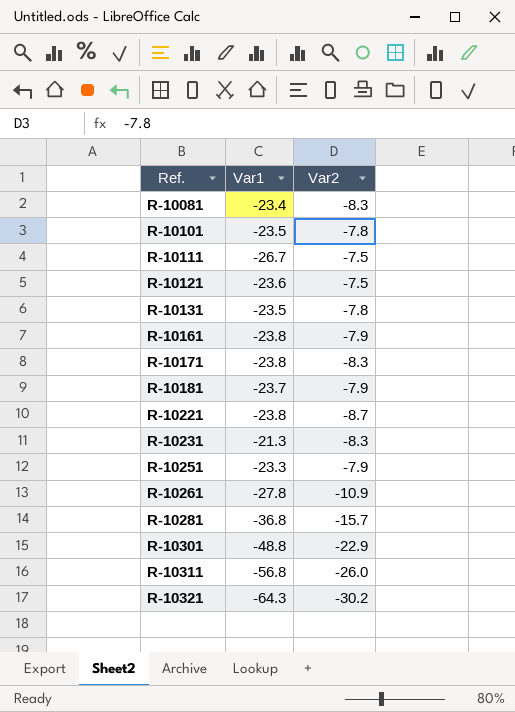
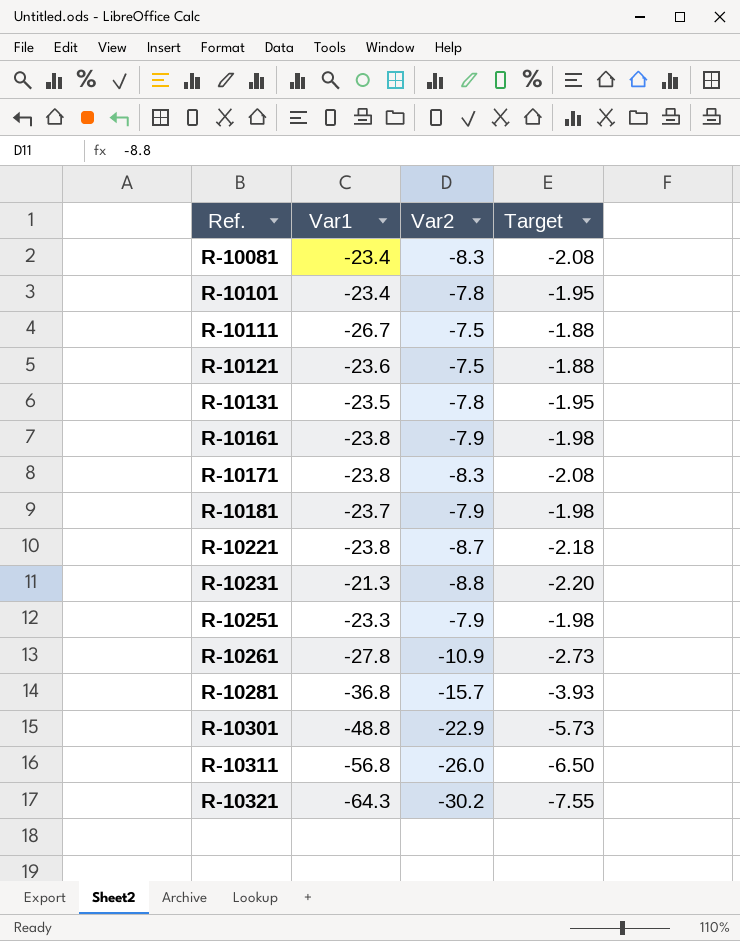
column Target | formula: none -> [Var2] * 0.25
R-10101 | Var1: -23.5 -> -23.4
R-10231 | Var2: -8.3 -> -8.8

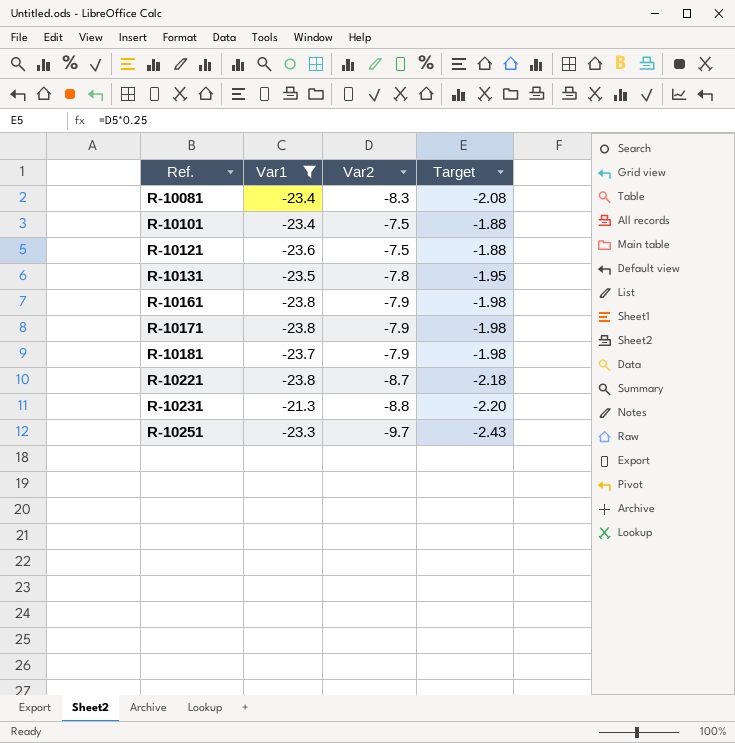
filter: none -> Var1 >= -23.8
R-10101 | Var2: -7.8 -> -7.5
R-10101 | Target: -1.95 -> -1.88
R-10171 | Var2: -8.3 -> -7.9
R-10171 | Target: -2.08 -> -1.98
R-10251 | Var2: -7.9 -> -9.7
R-10251 | Target: -1.98 -> -2.43

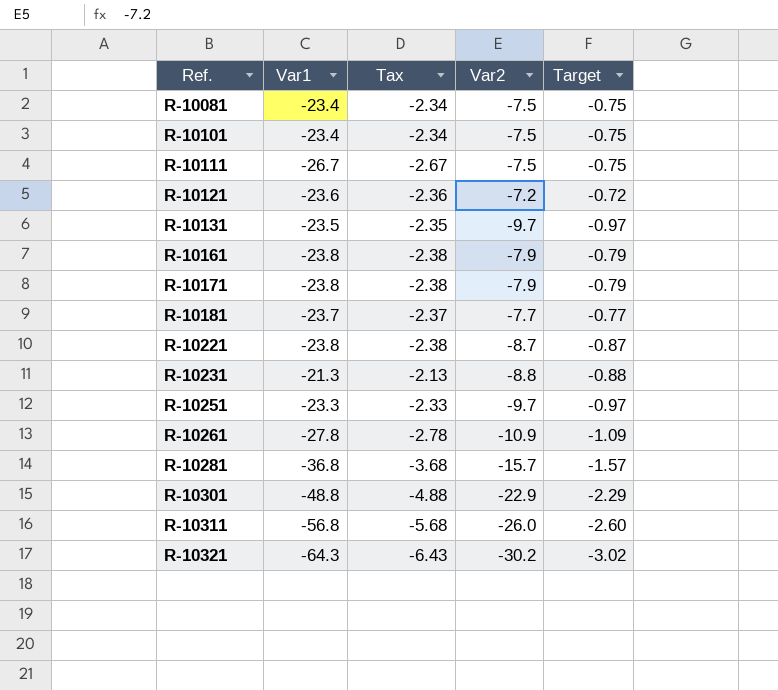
filter: Var1 >= -23.8 -> none
column Tax | formula: none -> [Var1] * 0.1
column Target | formula: [Var2] * 0.25 -> [Var2] * 0.1
R-10081 | Var2: -8.3 -> -7.5
R-10121 | Var2: -7.5 -> -7.2
R-10131 | Var2: -7.8 -> -9.7
R-10181 | Var2: -7.9 -> -7.7

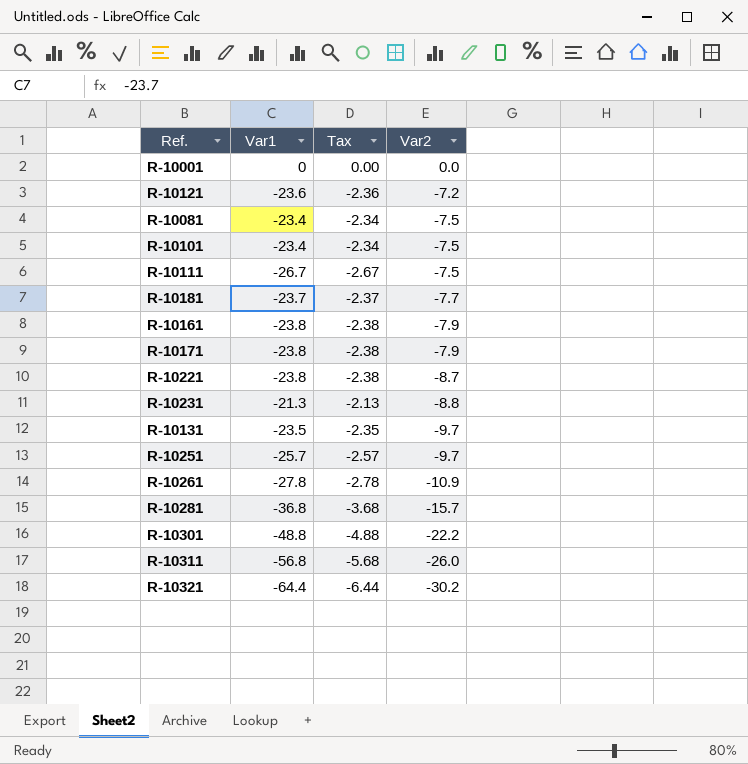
row order: Ref. ascending -> Var2 descending
column Target | formula: [Var2] * 0.1 -> none
row R-10001: none -> 0 | 0.00 | 0.0
R-10251 | Var1: -23.3 -> -25.7
R-10251 | Tax: -2.33 -> -2.57
R-10301 | Var2: -22.9 -> -22.2
R-10321 | Var1: -64.3 -> -64.4
R-10321 | Tax: -6.43 -> -6.44

